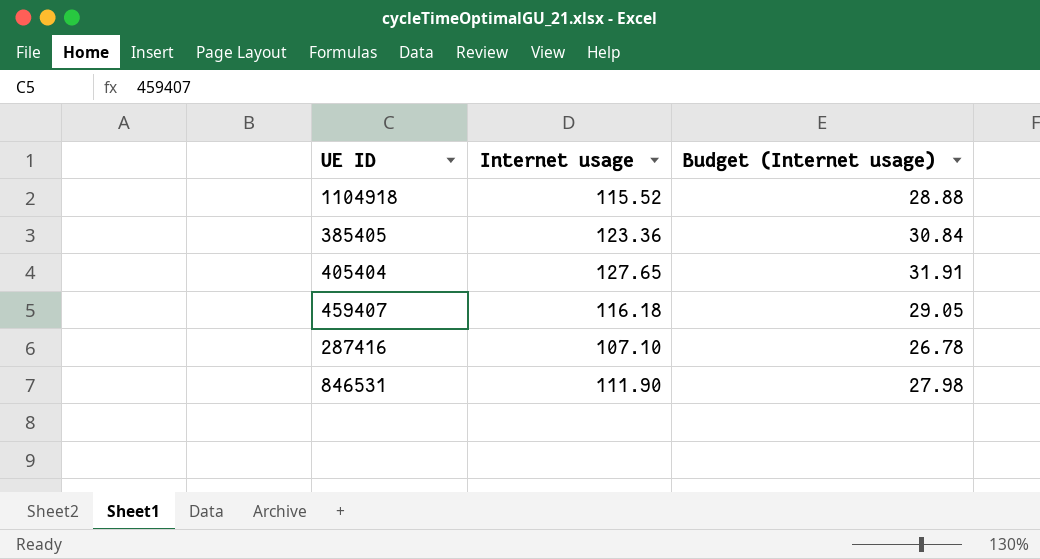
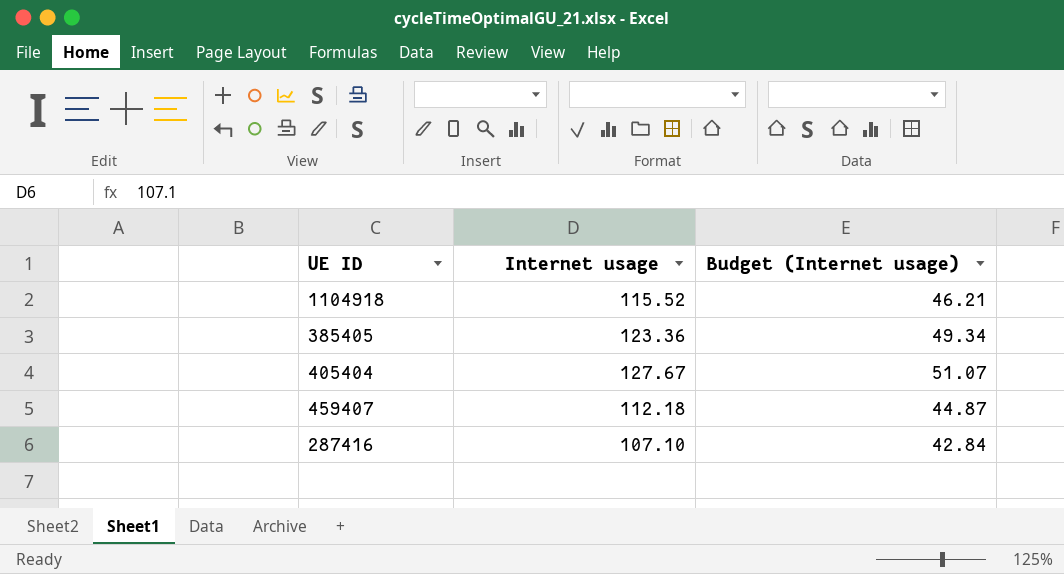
column Budget (Internet usage) | formula: [Internet usage] * 0.25 -> [Internet usage] * 0.4
row 846531: 111.90 | 27.98 -> none
405404 | Internet usage: 127.65 -> 127.67
459407 | Internet usage: 116.18 -> 112.18

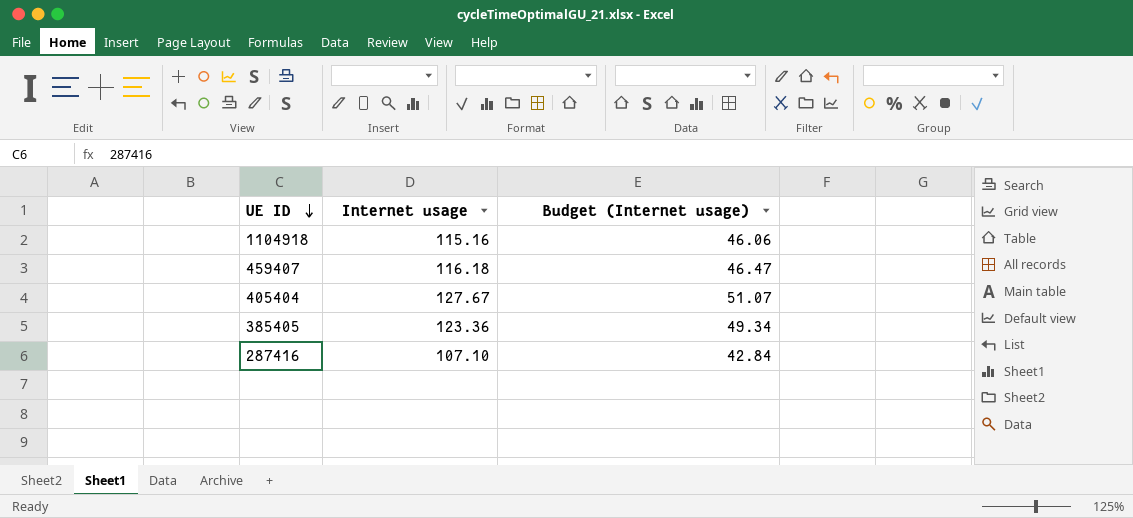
row order: none -> UE ID descending
1104918 | Internet usage: 115.52 -> 115.16
1104918 | Budget (Internet usage): 46.21 -> 46.06
459407 | Internet usage: 112.18 -> 116.18
459407 | Budget (Internet usage): 44.87 -> 46.47

